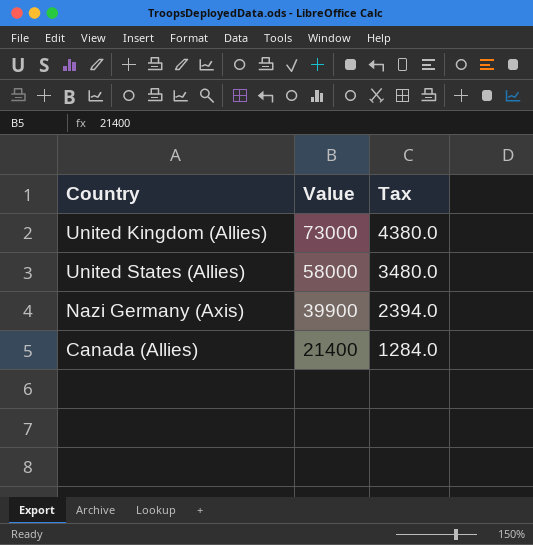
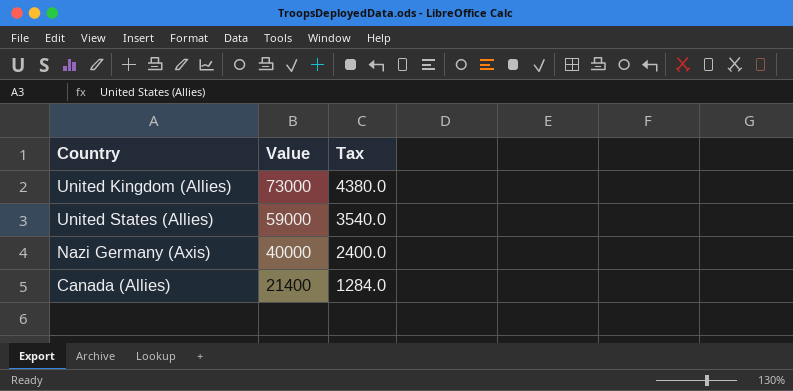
United States (Allies) | Value: 58000 -> 59000
United States (Allies) | Tax: 3480.0 -> 3540.0
Nazi Germany (Axis) | Value: 39900 -> 40000
Nazi Germany (Axis) | Tax: 2394.0 -> 2400.0

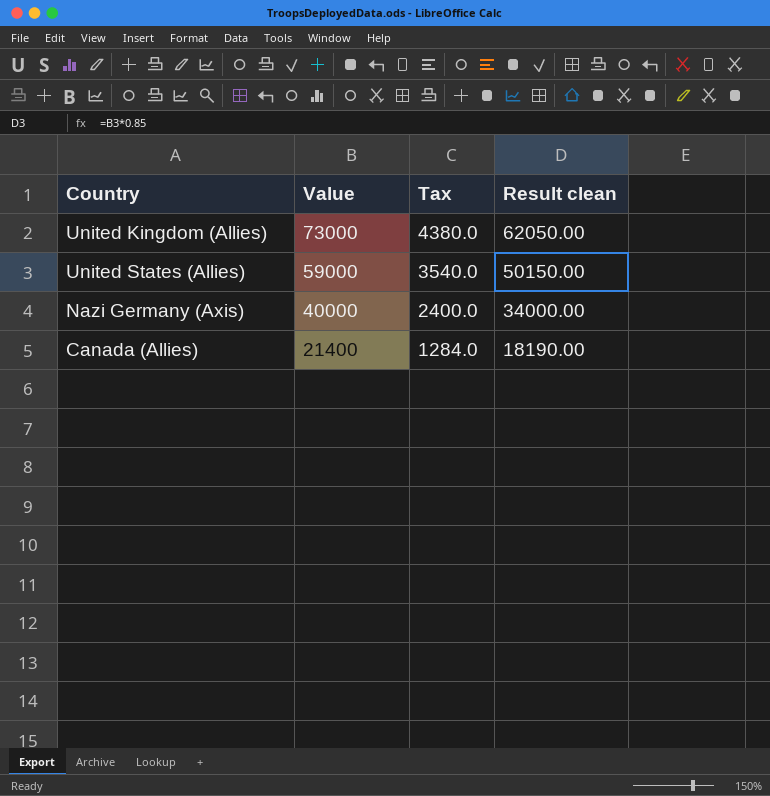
column Result clean | formula: none -> [Value] * 0.85

